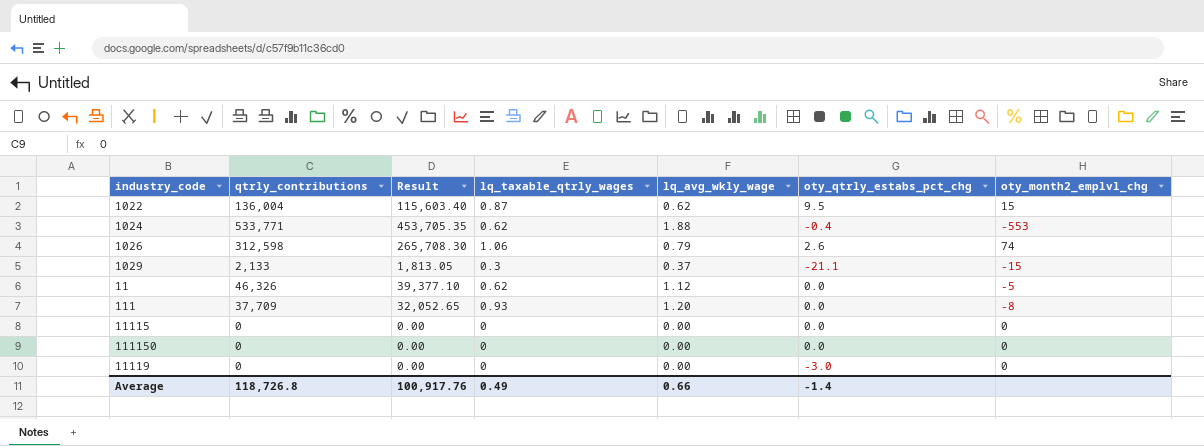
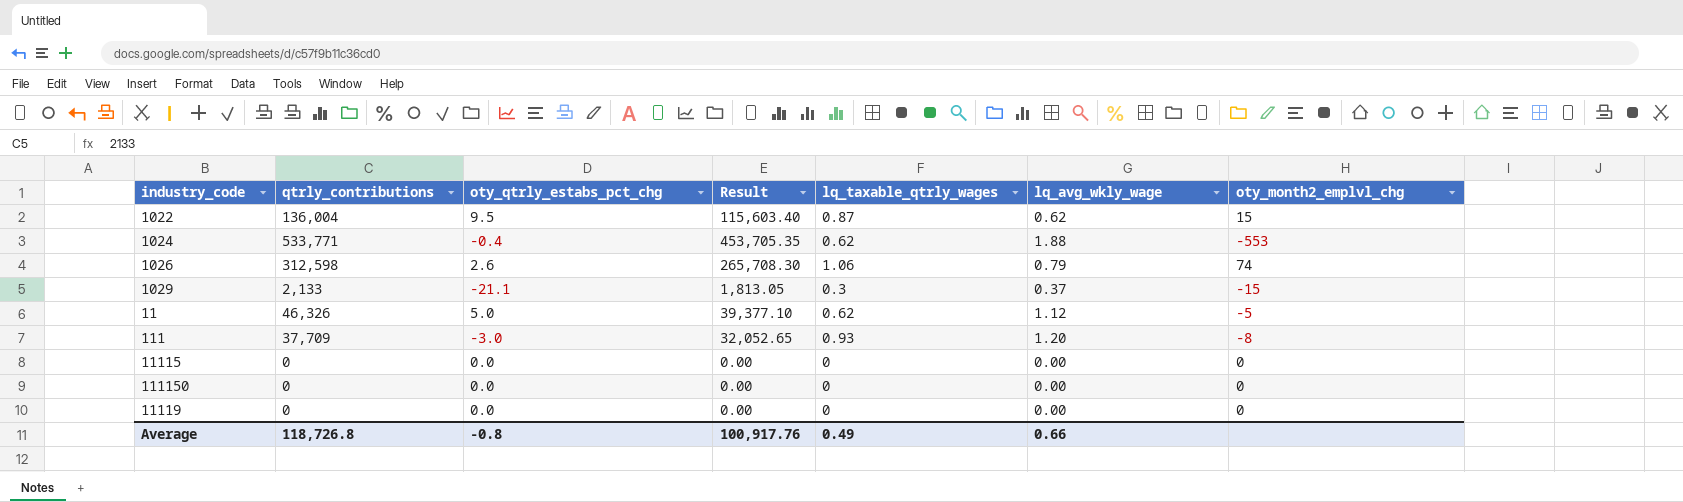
column oty_qtrly_estabs_pct_chg | position: 6 -> 3
11 | oty_qtrly_estabs_pct_chg: 0.0 -> 5.0
111 | oty_qtrly_estabs_pct_chg: 0.0 -> -3.0
11119 | oty_qtrly_estabs_pct_chg: -3.0 -> 0.0
Average | oty_qtrly_estabs_pct_chg: -1.4 -> -0.8

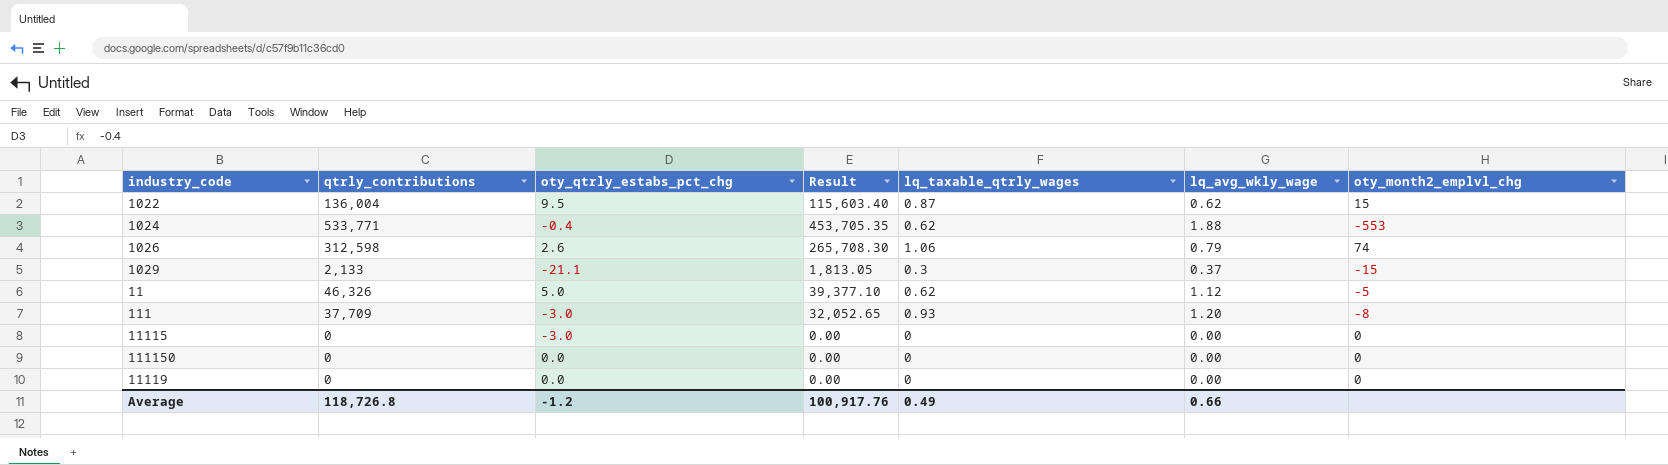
11115 | oty_qtrly_estabs_pct_chg: 0.0 -> -3.0
Average | oty_qtrly_estabs_pct_chg: -0.8 -> -1.2

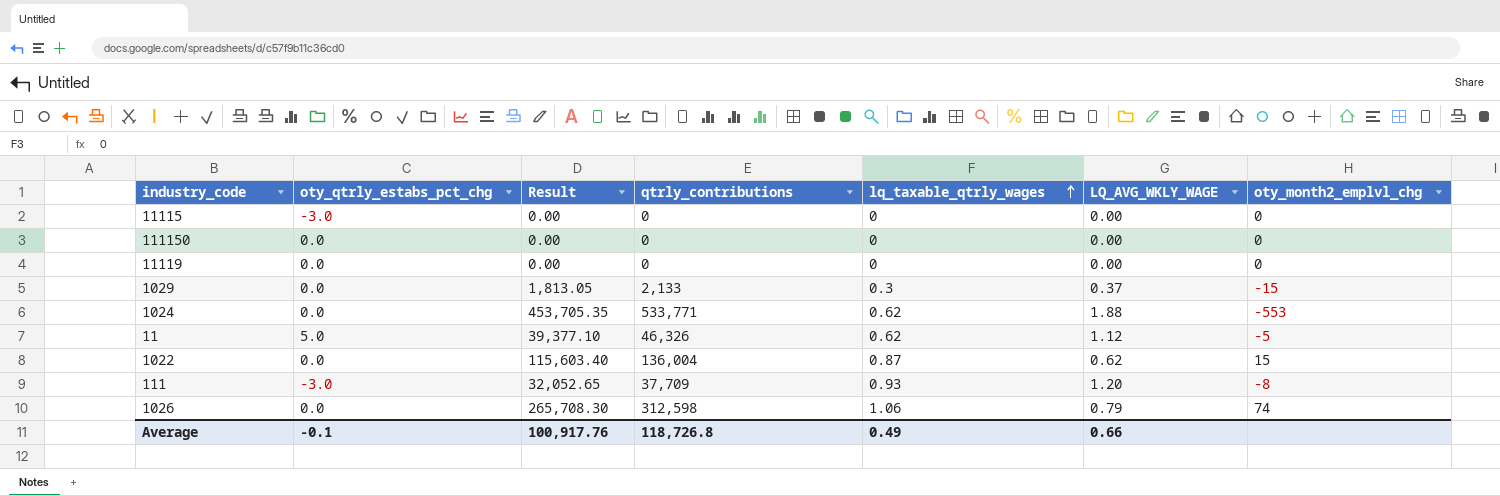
row order: none -> lq_taxable_qtrly_wages ascending
column qtrly_contributions | position: 2 -> 4
column name: lq_avg_wkly_wage -> LQ_AVG_WKLY_WAGE
1029 | oty_qtrly_estabs_pct_chg: -21.1 -> 0.0
1024 | oty_qtrly_estabs_pct_chg: -0.4 -> 0.0
1022 | oty_qtrly_estabs_pct_chg: 9.5 -> 0.0
1026 | oty_qtrly_estabs_pct_chg: 2.6 -> 0.0
Average | oty_qtrly_estabs_pct_chg: -1.2 -> -0.1

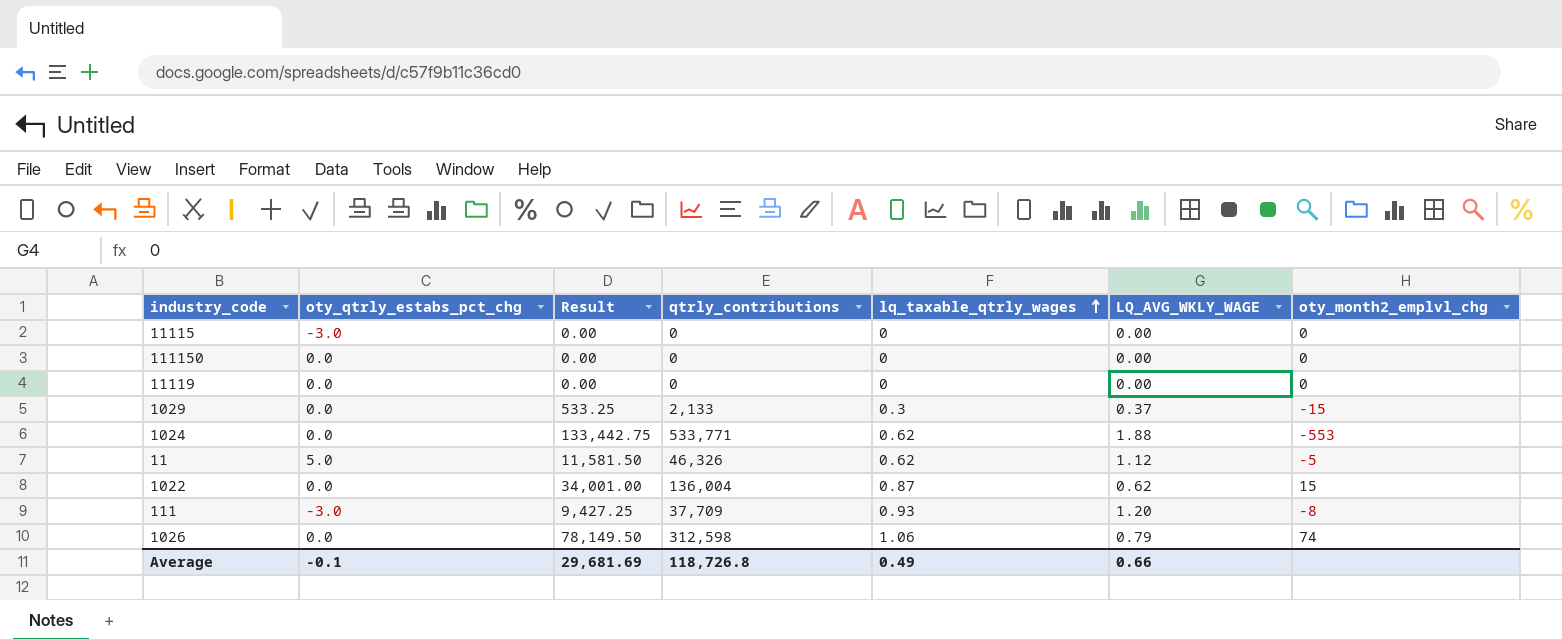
column Result | formula: [qtrly_contributions] * 0.85 -> [qtrly_contributions] * 0.25
Average | Result: 100,917.76 -> 29,681.69

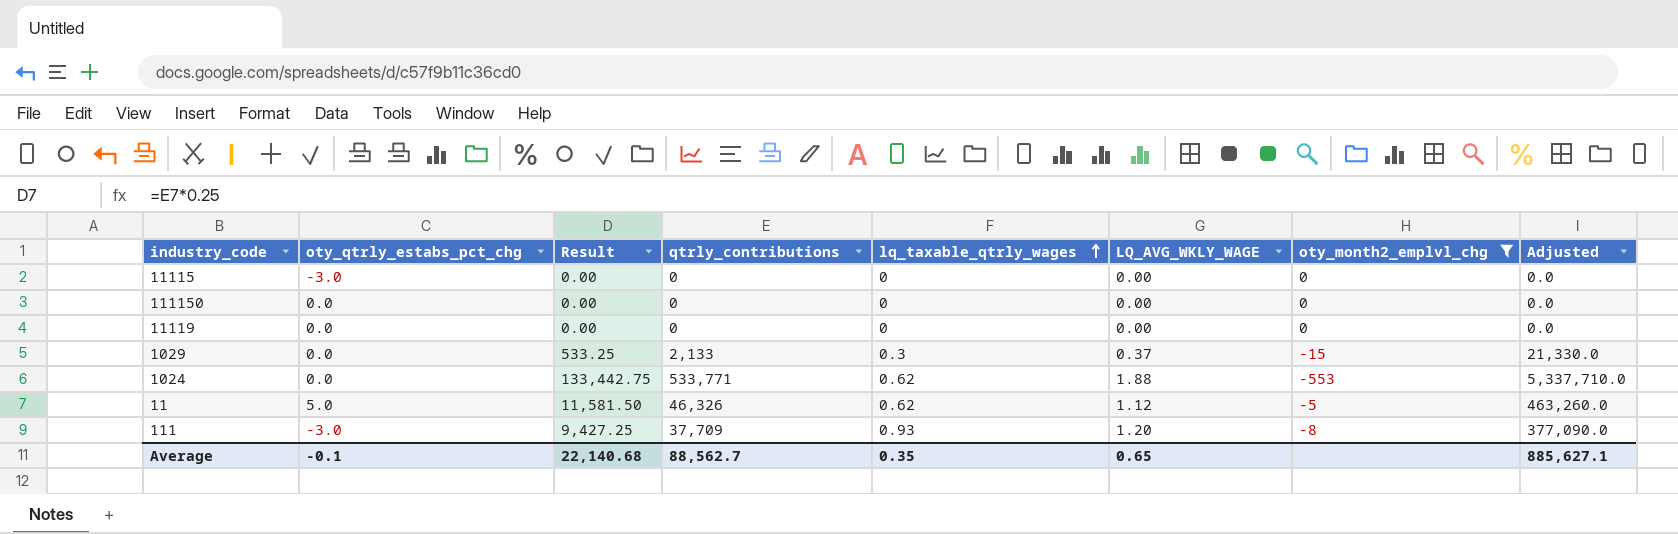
filter: none -> oty_month2_emplvl_chg <= 0
column Adjusted | formula: none -> [qtrly_contributions] * 10
Average | Result: 29,681.69 -> 22,140.68
Average | qtrly_contributions: 118,726.8 -> 88,562.7
Average | lq_taxable_qtrly_wages: 0.49 -> 0.35
Average | LQ_AVG_WKLY_WAGE: 0.66 -> 0.65

